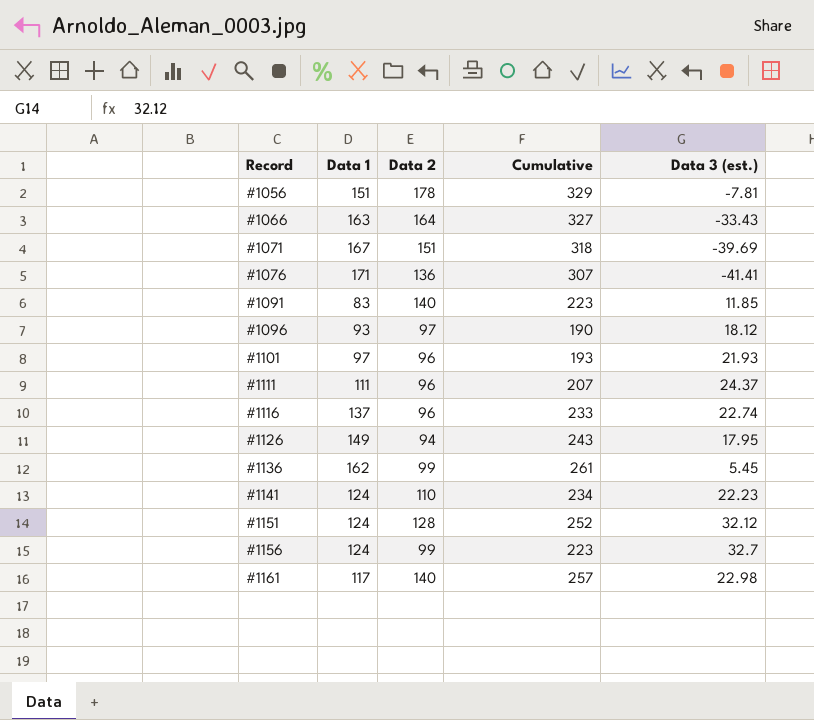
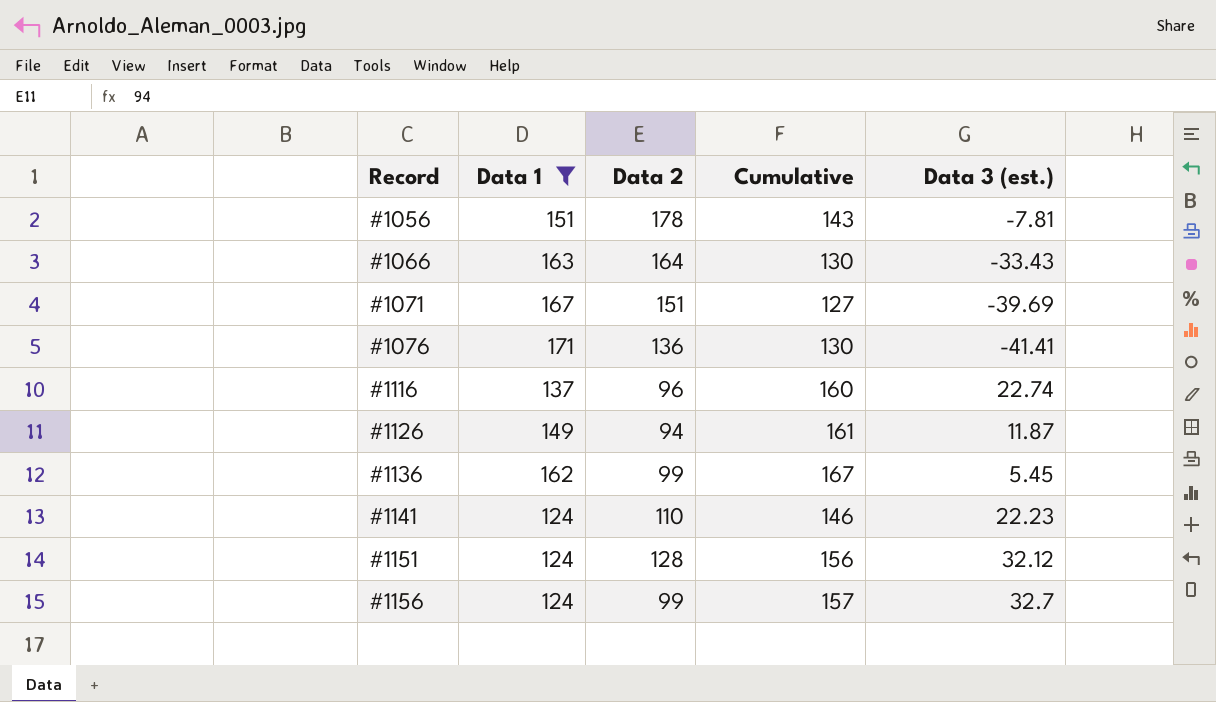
filter: none -> Data 1 >= 124
column Cumulative | formula: [Data 1] + [Data 2] -> [Data 1] + [Data 3 (est.)]
#1126 | Data 3 (est.): 17.95 -> 11.87

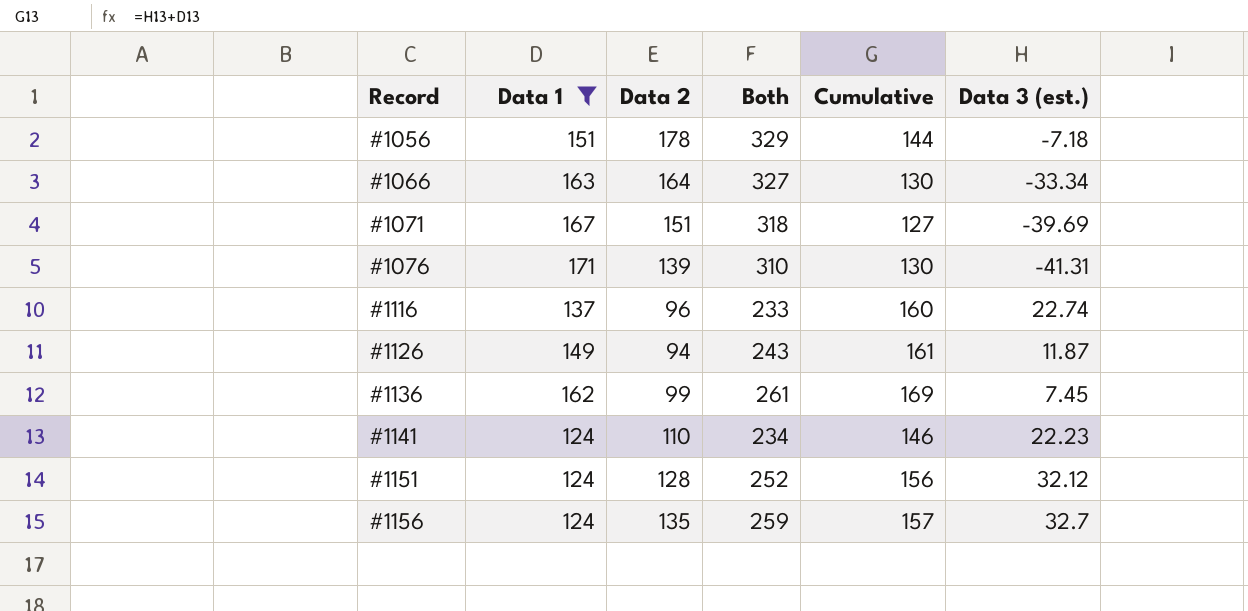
column Both | formula: none -> [Data 1] + [Data 2]
#1056 | Cumulative: 143 -> 144
#1056 | Data 3 (est.): -7.81 -> -7.18
#1066 | Data 3 (est.): -33.43 -> -33.34
#1076 | Data 2: 136 -> 139
#1076 | Data 3 (est.): -41.41 -> -41.31
#1136 | Cumulative: 167 -> 169
#1136 | Data 3 (est.): 5.45 -> 7.45
#1156 | Data 2: 99 -> 135

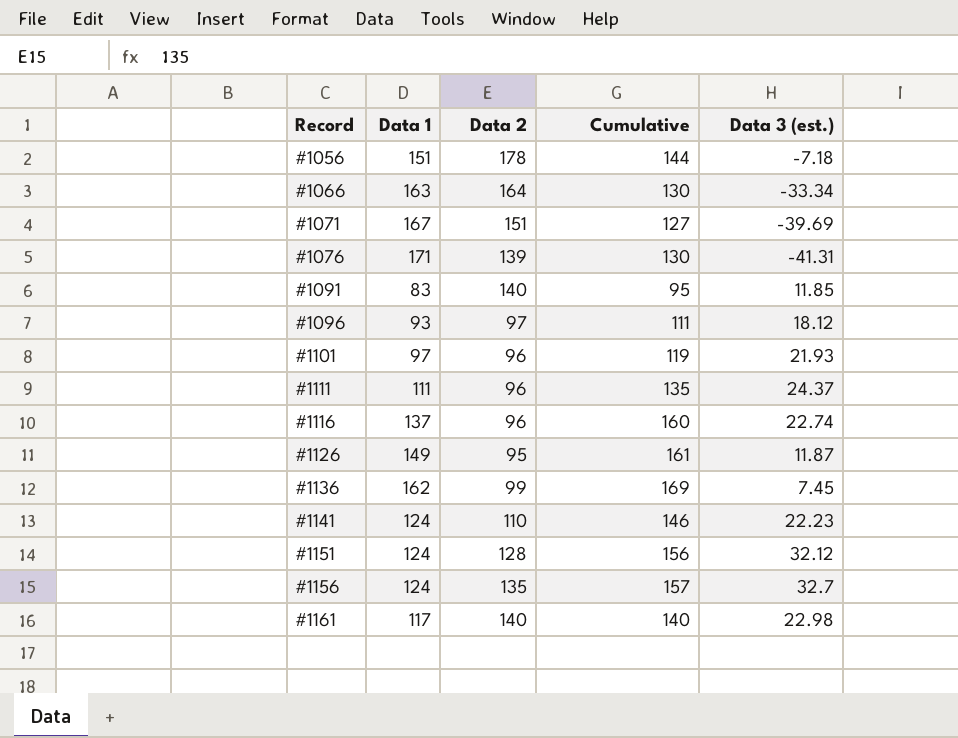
filter: Data 1 >= 124 -> none
column Both | formula: [Data 1] + [Data 2] -> none
#1126 | Data 2: 94 -> 95

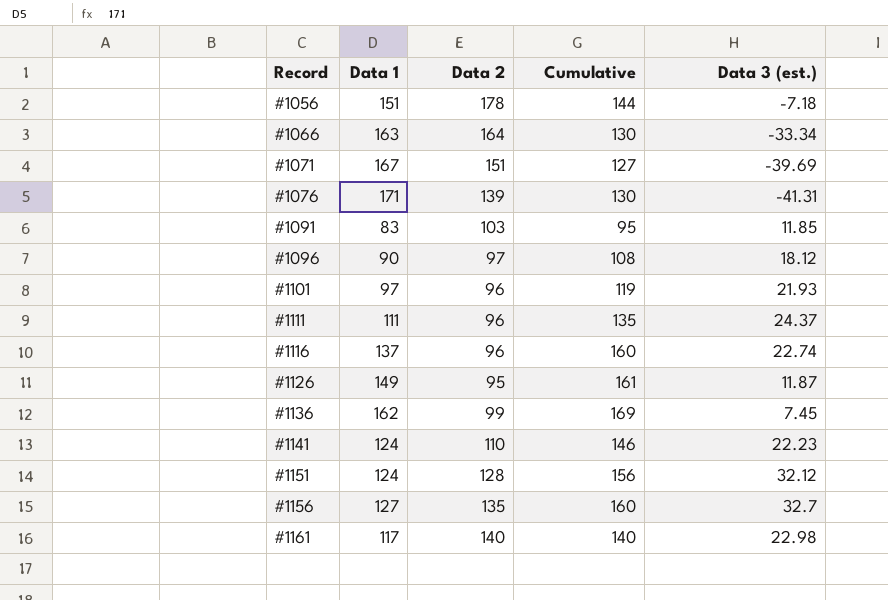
#1091 | Data 2: 140 -> 103
#1096 | Data 1: 93 -> 90
#1096 | Cumulative: 111 -> 108
#1156 | Data 1: 124 -> 127
#1156 | Cumulative: 157 -> 160

